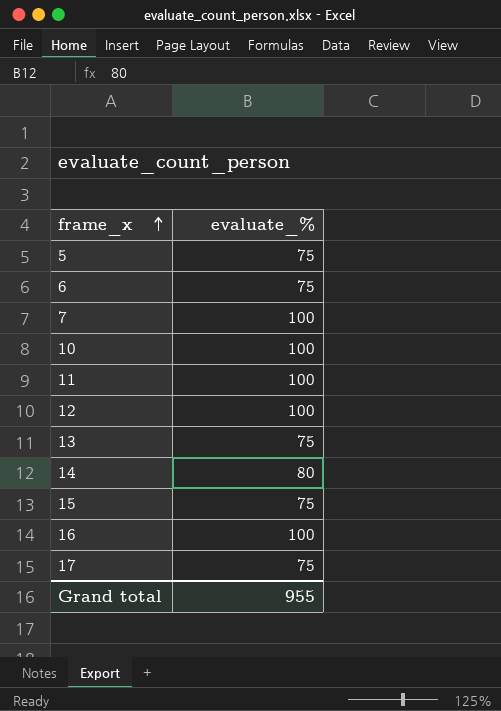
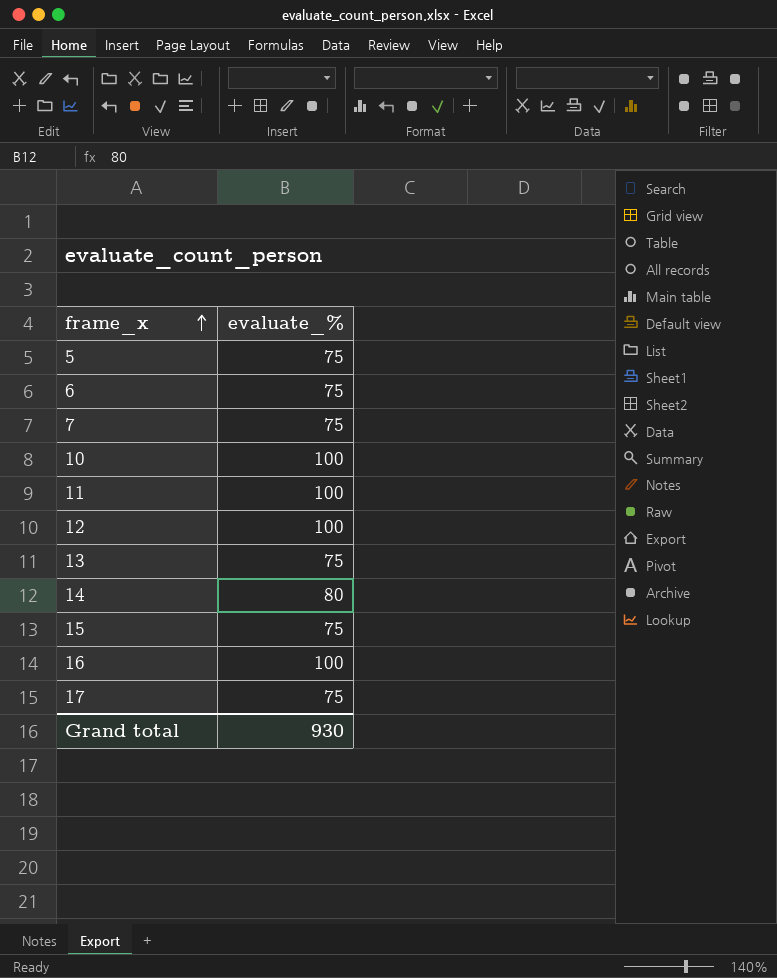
7 | evaluate_%: 100 -> 75
Grand total | evaluate_%: 955 -> 930

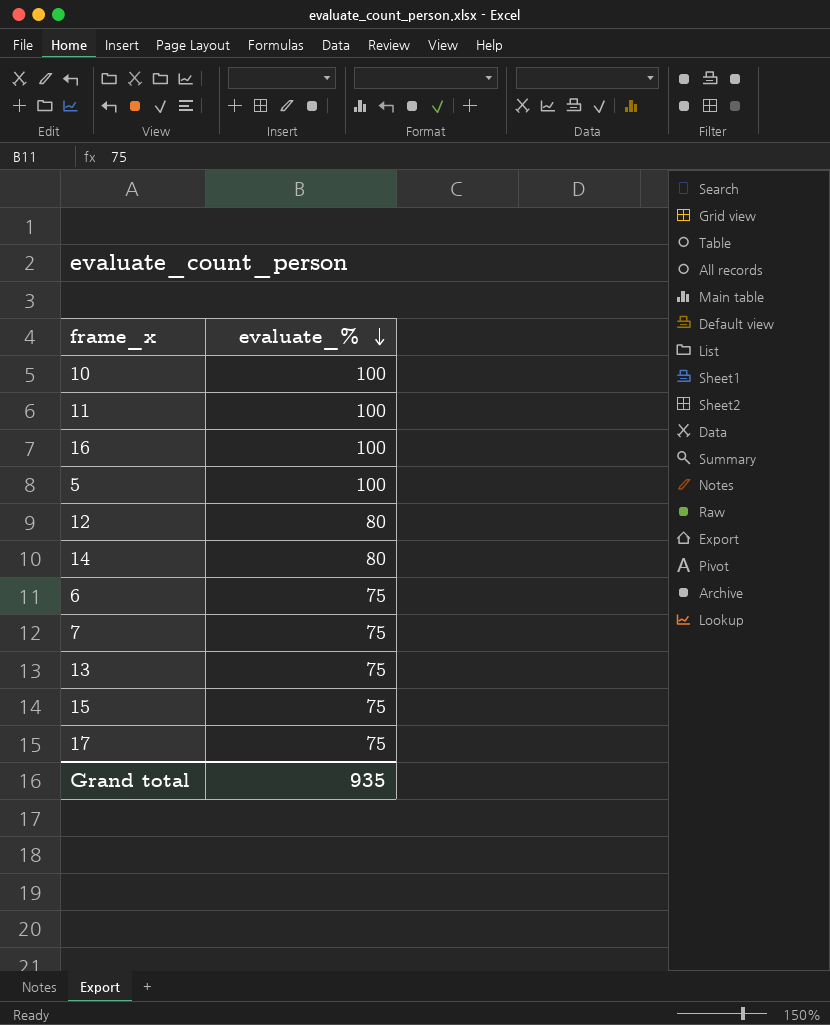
row order: frame_x ascending -> evaluate_% descending
5 | evaluate_%: 75 -> 100
12 | evaluate_%: 100 -> 80
Grand total | evaluate_%: 930 -> 935

